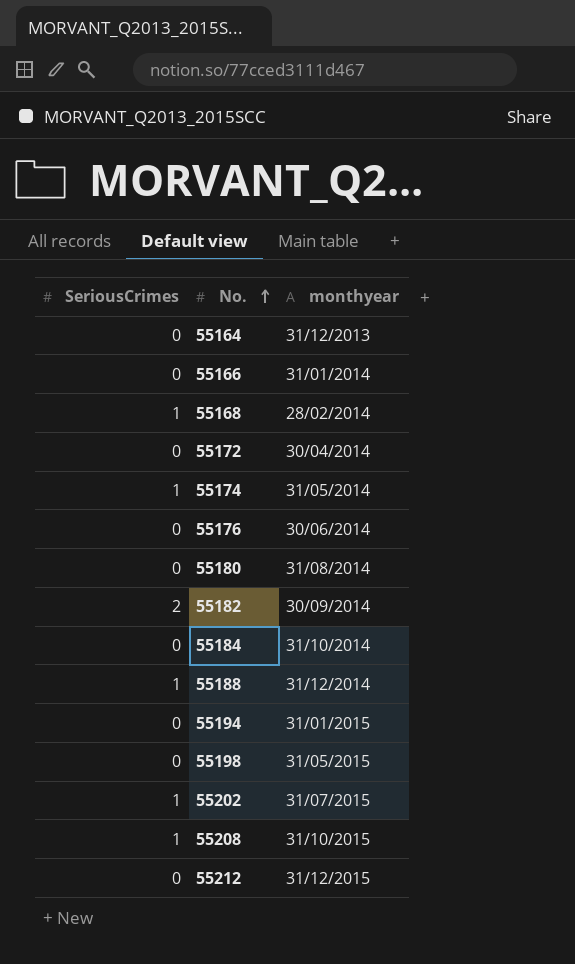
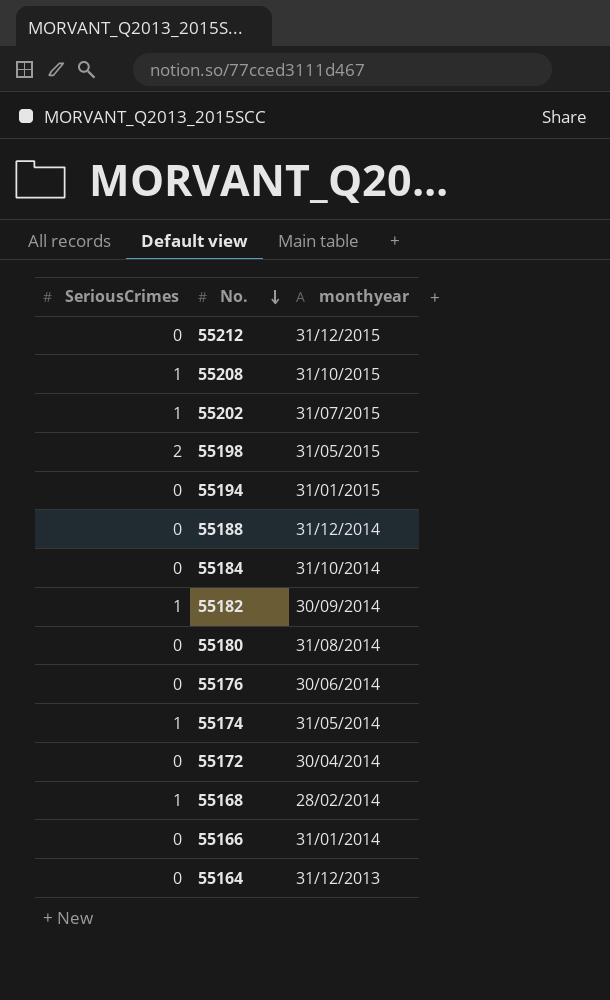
row order: No. ascending -> No. descending
55198 | SeriousCrimes: 0 -> 2
55188 | SeriousCrimes: 1 -> 0
55182 | SeriousCrimes: 2 -> 1

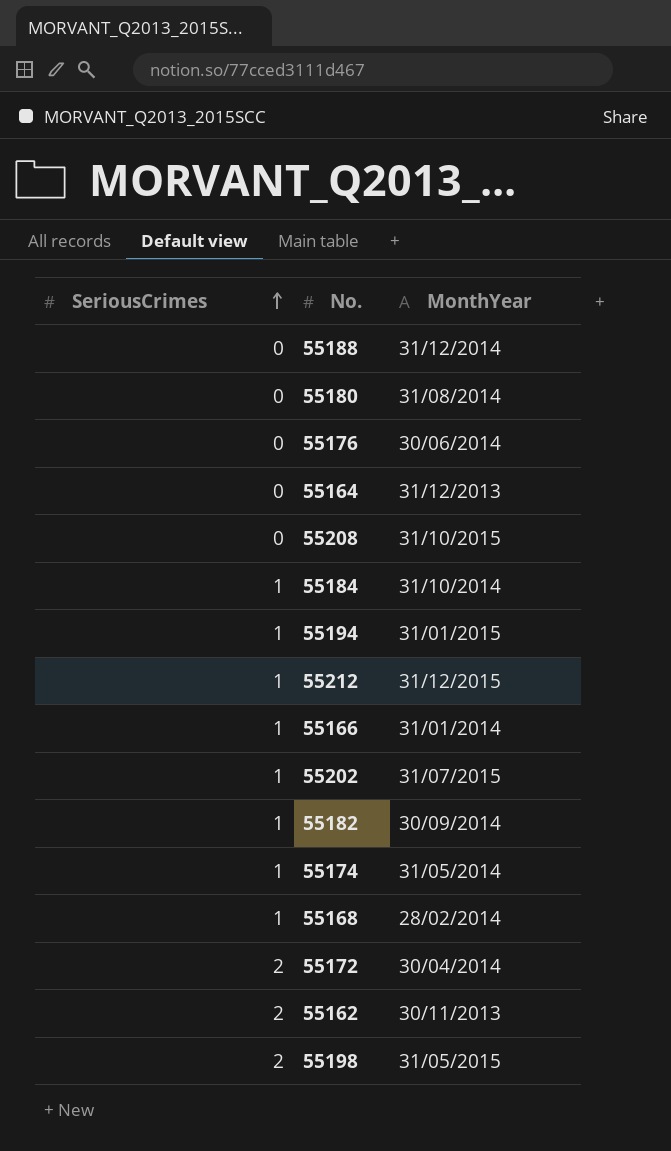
row order: No. descending -> SeriousCrimes ascending
column name: monthyear -> MonthYear
55208 | SeriousCrimes: 1 -> 0
55184 | SeriousCrimes: 0 -> 1
55194 | SeriousCrimes: 0 -> 1
55212 | SeriousCrimes: 0 -> 1
55166 | SeriousCrimes: 0 -> 1
55172 | SeriousCrimes: 0 -> 2
row 55162: none -> 2 | 30/11/2013

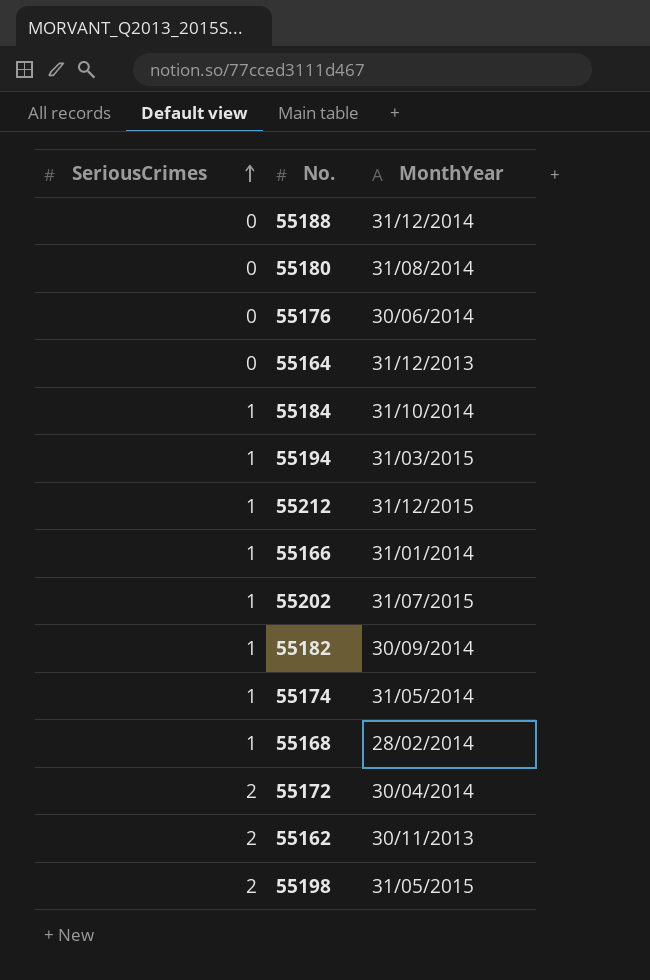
row 55208: 0 | 31/10/2015 -> none
55194 | MonthYear: 31/01/2015 -> 31/03/2015

